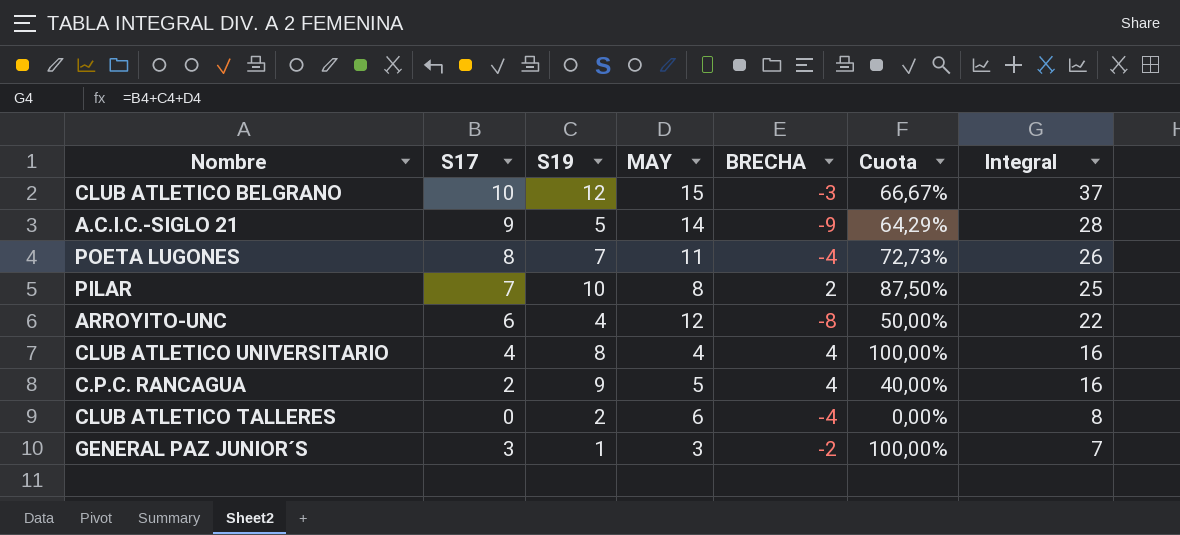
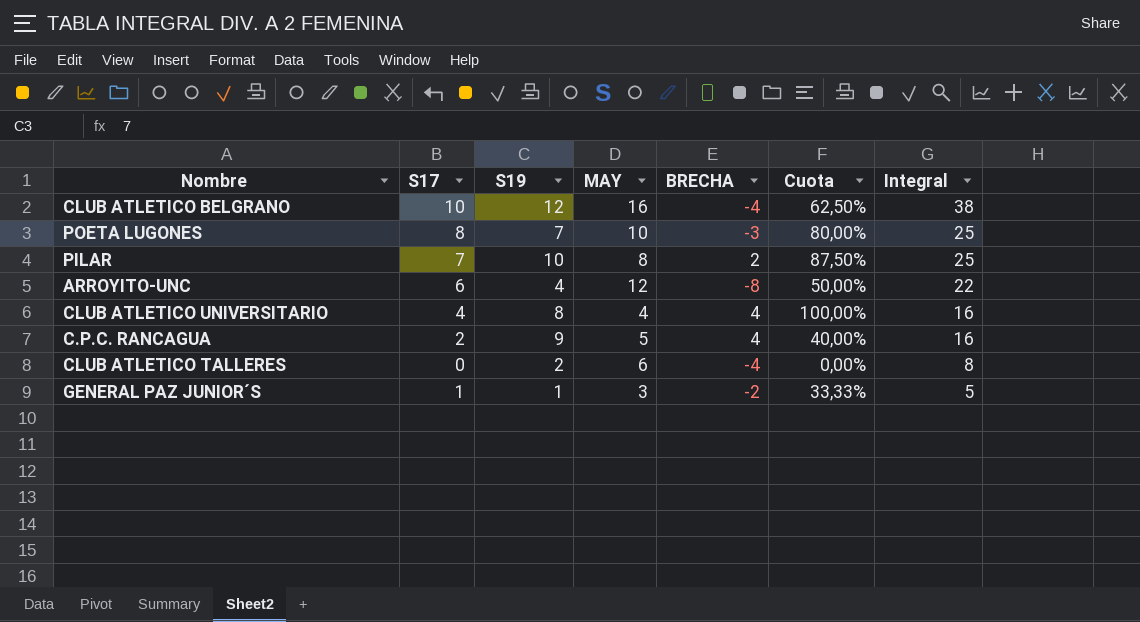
row A.C.I.C.-SIGLO 21: 9 | 5 | 14 | -9 | 64,29% | 28 -> none
CLUB ATLETICO BELGRANO | MAY: 15 -> 16
CLUB ATLETICO BELGRANO | BRECHA: -3 -> -4
CLUB ATLETICO BELGRANO | Cuota: 66,67% -> 62,50%
CLUB ATLETICO BELGRANO | Integral: 37 -> 38
POETA LUGONES | MAY: 11 -> 10
POETA LUGONES | BRECHA: -4 -> -3
POETA LUGONES | Cuota: 72,73% -> 80,00%
POETA LUGONES | Integral: 26 -> 25
GENERAL PAZ JUNIOR´S | S17: 3 -> 1
GENERAL PAZ JUNIOR´S | Cuota: 100,00% -> 33,33%
GENERAL PAZ JUNIOR´S | Integral: 7 -> 5

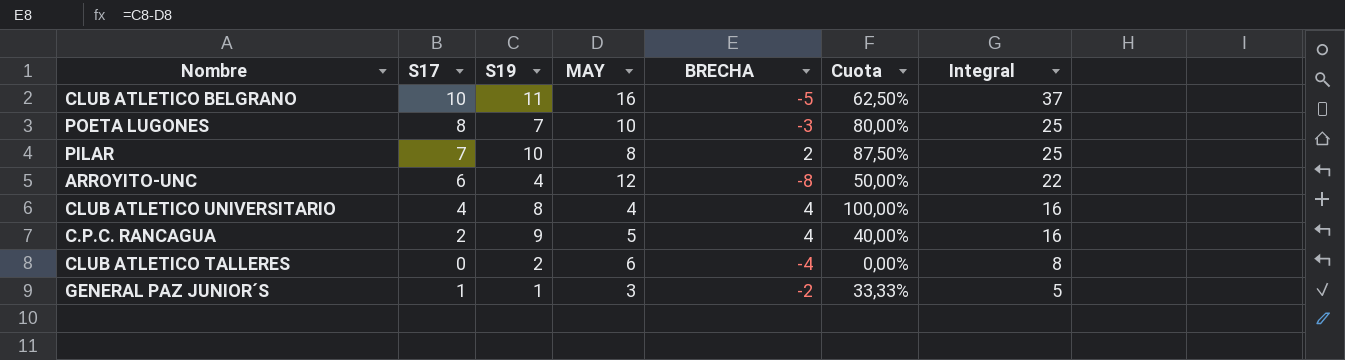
CLUB ATLETICO BELGRANO | S19: 12 -> 11
CLUB ATLETICO BELGRANO | BRECHA: -4 -> -5
CLUB ATLETICO BELGRANO | Integral: 38 -> 37

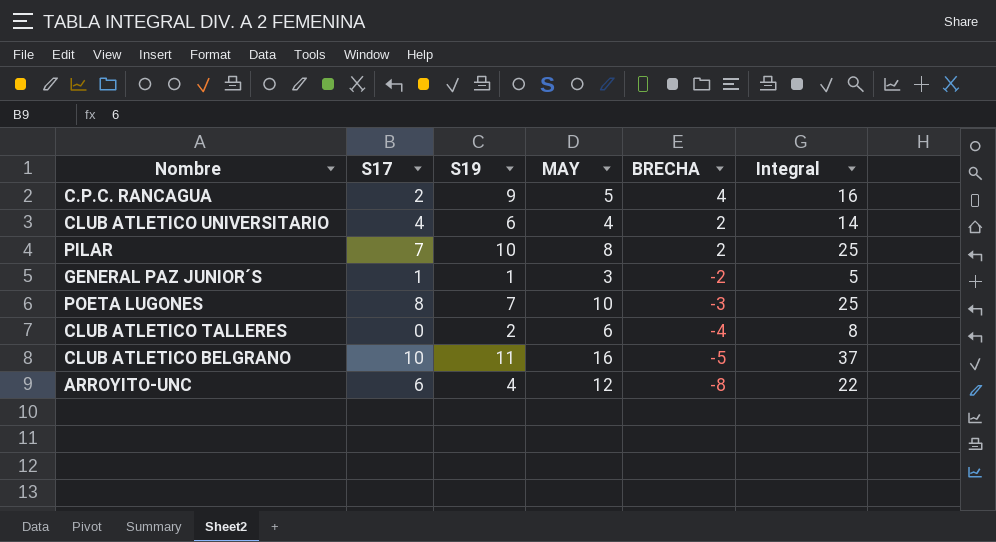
row order: Integral descending -> BRECHA descending
column Cuota | formula: [S17] / [MAY] -> none
CLUB ATLETICO UNIVERSITARIO | S19: 8 -> 6
CLUB ATLETICO UNIVERSITARIO | BRECHA: 4 -> 2
CLUB ATLETICO UNIVERSITARIO | Integral: 16 -> 14

